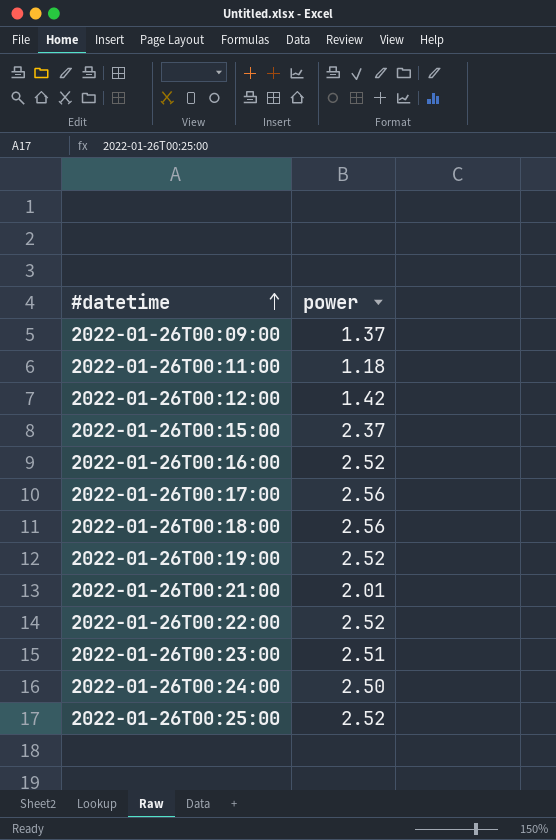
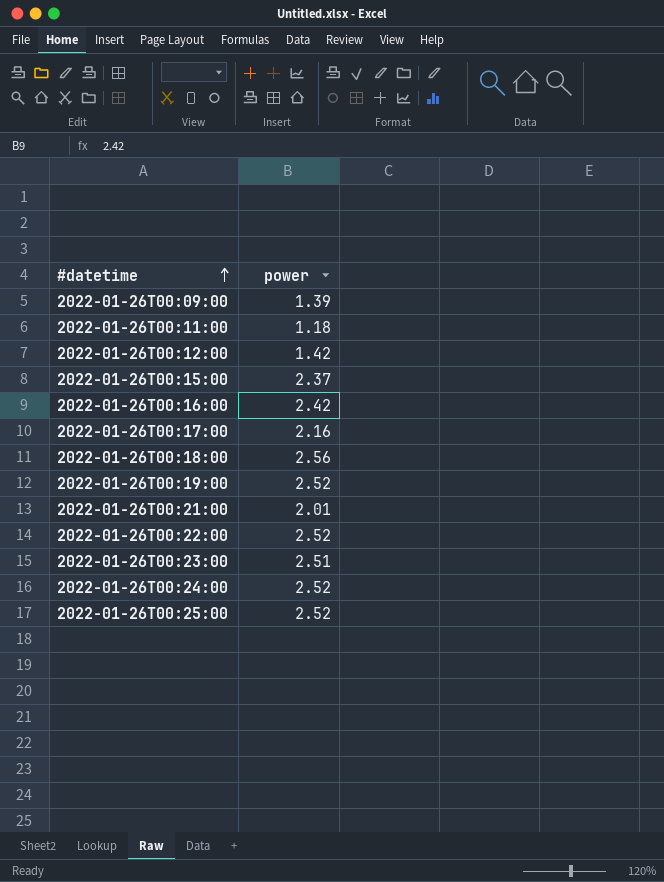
2022-01-26T00:09:00 | power: 1.37 -> 1.39
2022-01-26T00:16:00 | power: 2.52 -> 2.42
2022-01-26T00:17:00 | power: 2.56 -> 2.16
2022-01-26T00:24:00 | power: 2.50 -> 2.52

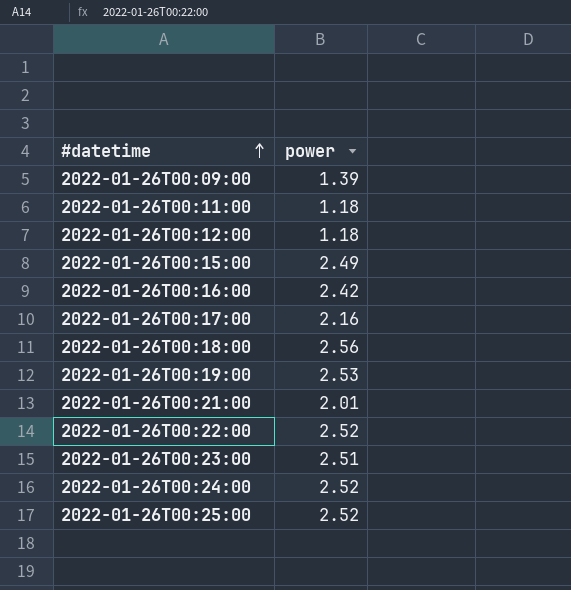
2022-01-26T00:12:00 | power: 1.42 -> 1.18
2022-01-26T00:15:00 | power: 2.37 -> 2.49
2022-01-26T00:19:00 | power: 2.52 -> 2.53

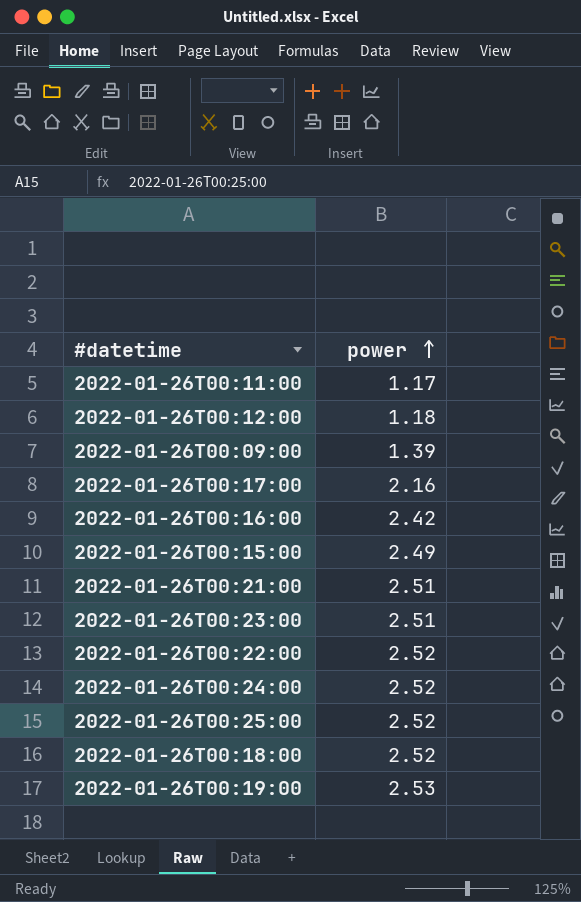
row order: #datetime ascending -> power ascending
2022-01-26T00:11:00 | power: 1.18 -> 1.17
2022-01-26T00:21:00 | power: 2.01 -> 2.51
2022-01-26T00:18:00 | power: 2.56 -> 2.52

